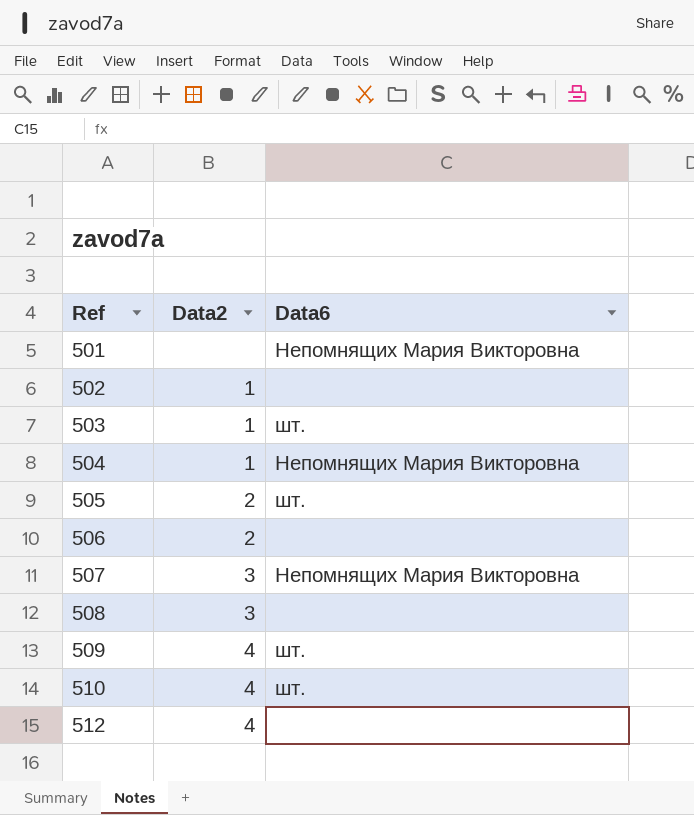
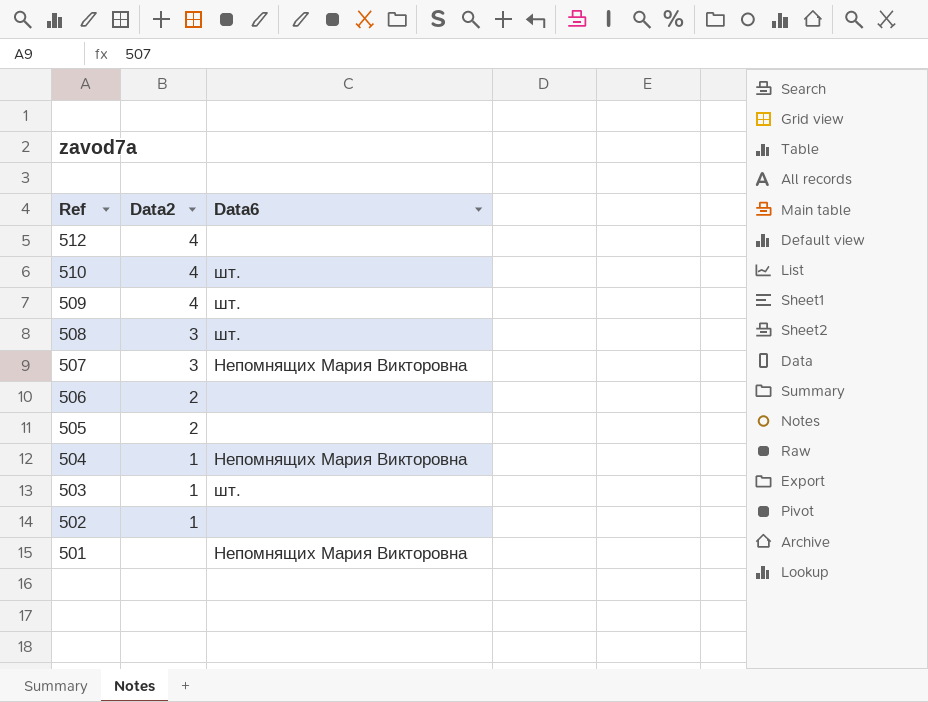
row order: Ref ascending -> Ref descending
508 | Data6: none -> шт.
505 | Data6: шт. -> none

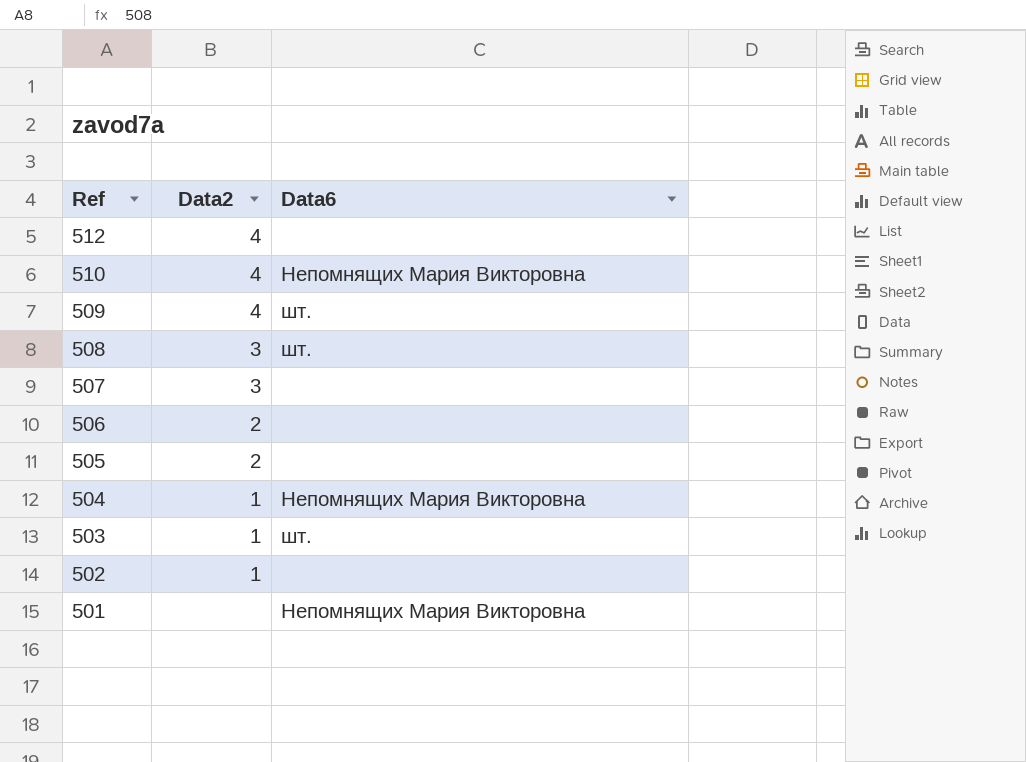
510 | Data6: шт. -> Непомнящих Мария Викторовна
507 | Data6: Непомнящих Мария Викторовна -> none

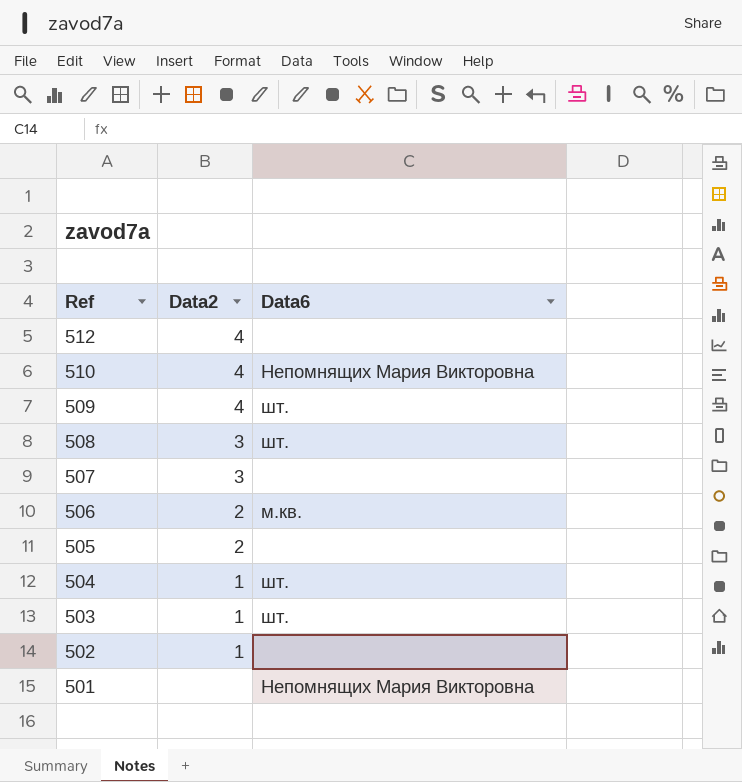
506 | Data6: none -> м.кв.
504 | Data6: Непомнящих Мария Викторовна -> шт.

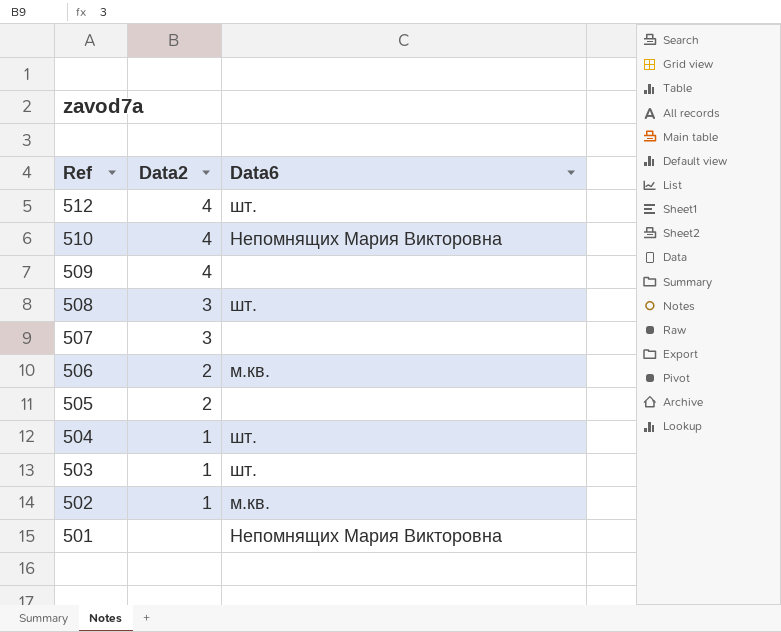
512 | Data6: none -> шт.
509 | Data6: шт. -> none
502 | Data6: none -> м.кв.

